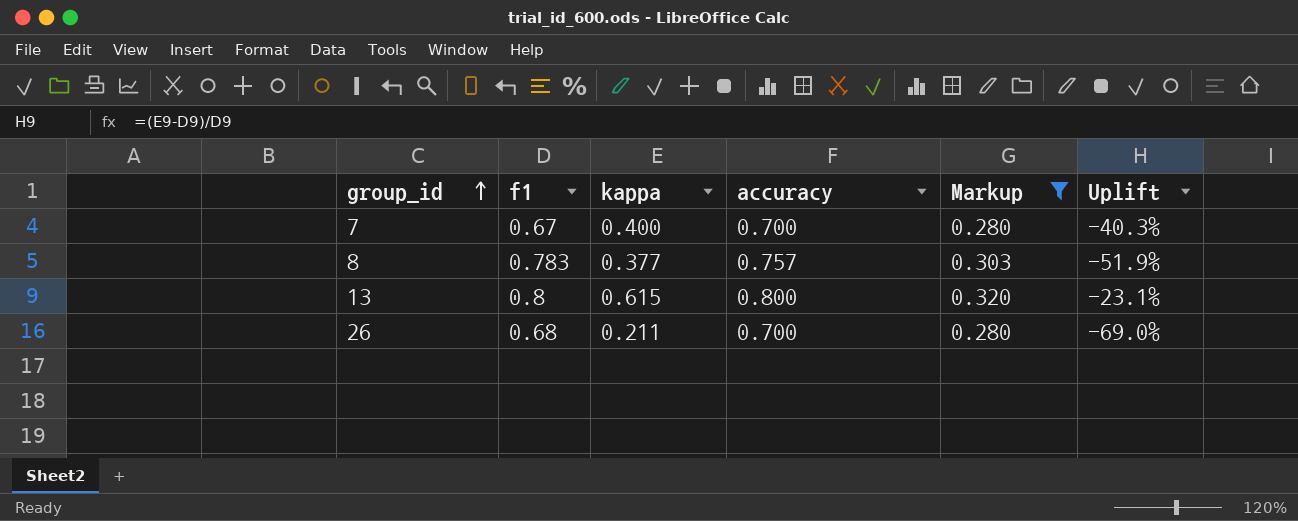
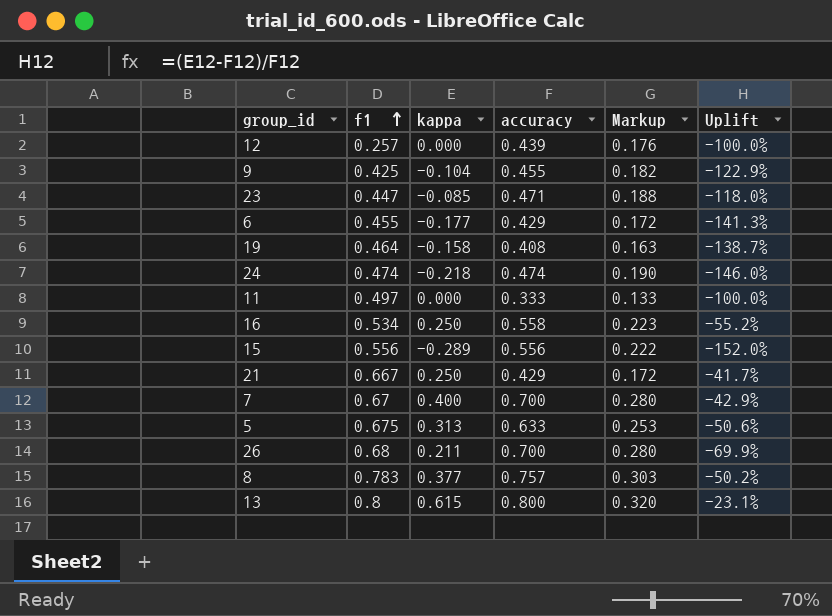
filter: Markup >= 0.280 -> none
row order: group_id ascending -> f1 ascending
column Uplift | formula: ([kappa] - [f1]) / [f1] -> ([kappa] - [accuracy]) / [accuracy]

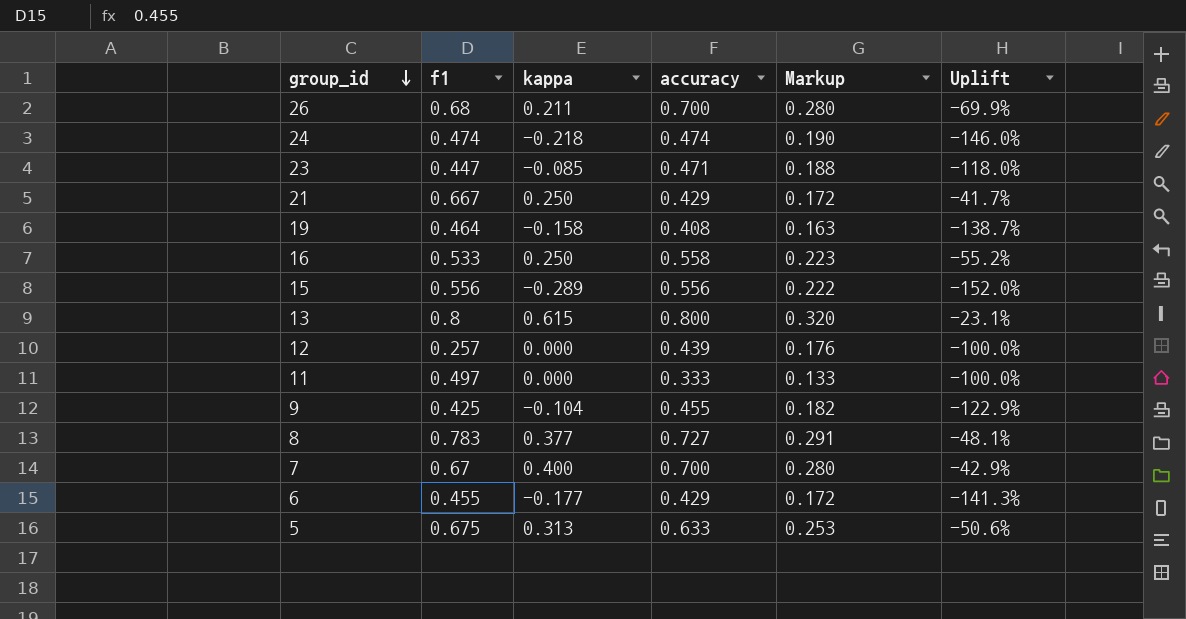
row order: f1 ascending -> group_id descending
16 | f1: 0.534 -> 0.533
8 | accuracy: 0.757 -> 0.727
8 | Markup: 0.303 -> 0.291
8 | Uplift: -50.2% -> -48.1%

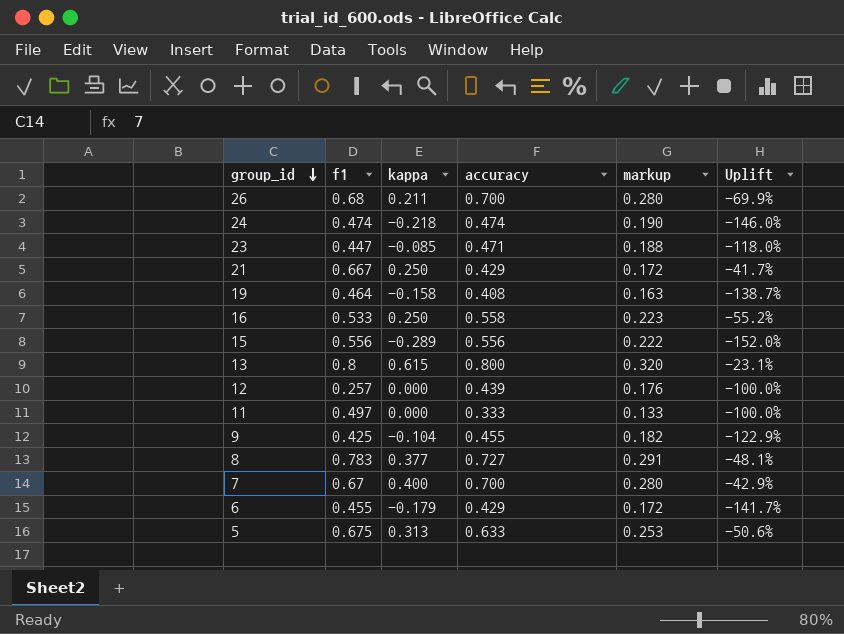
column name: Markup -> markup
6 | kappa: -0.177 -> -0.179
6 | Uplift: -141.3% -> -141.7%

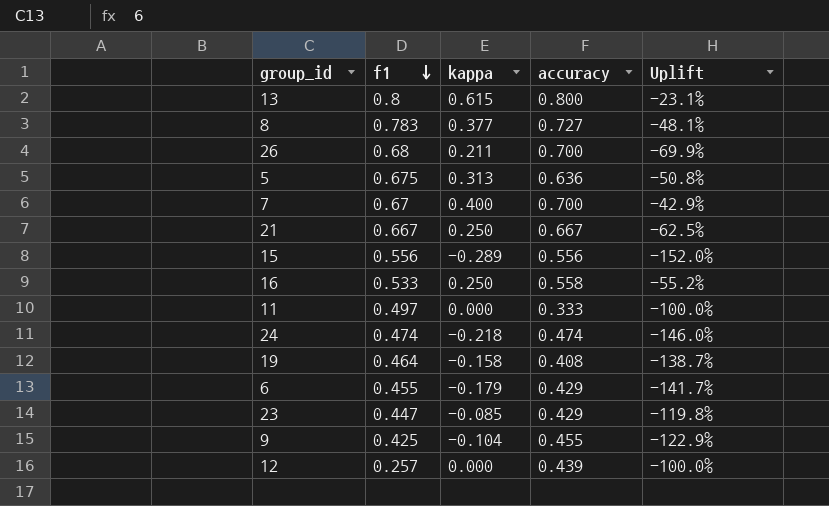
row order: group_id descending -> f1 descending
column markup | formula: [accuracy] * 0.4 -> none
5 | accuracy: 0.633 -> 0.636
5 | Uplift: -50.6% -> -50.8%
21 | accuracy: 0.429 -> 0.667
21 | Uplift: -41.7% -> -62.5%
23 | accuracy: 0.471 -> 0.429
23 | Uplift: -118.0% -> -119.8%

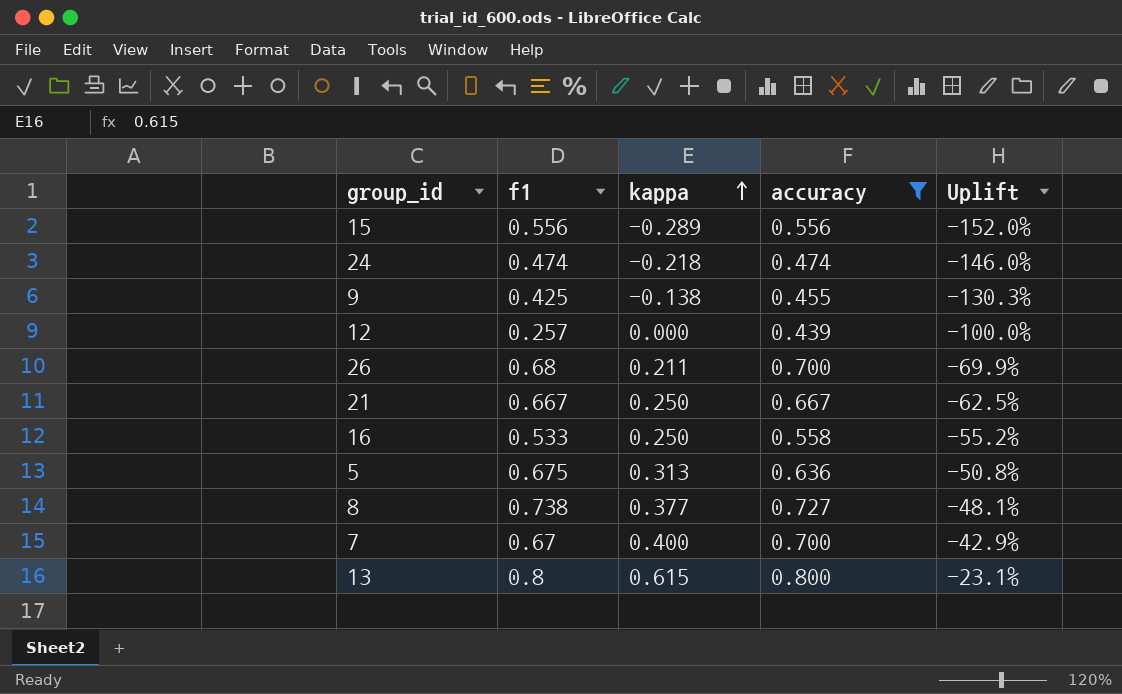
filter: none -> accuracy >= 0.439
row order: f1 descending -> kappa ascending
9 | kappa: -0.104 -> -0.138
9 | Uplift: -122.9% -> -130.3%
8 | f1: 0.783 -> 0.738

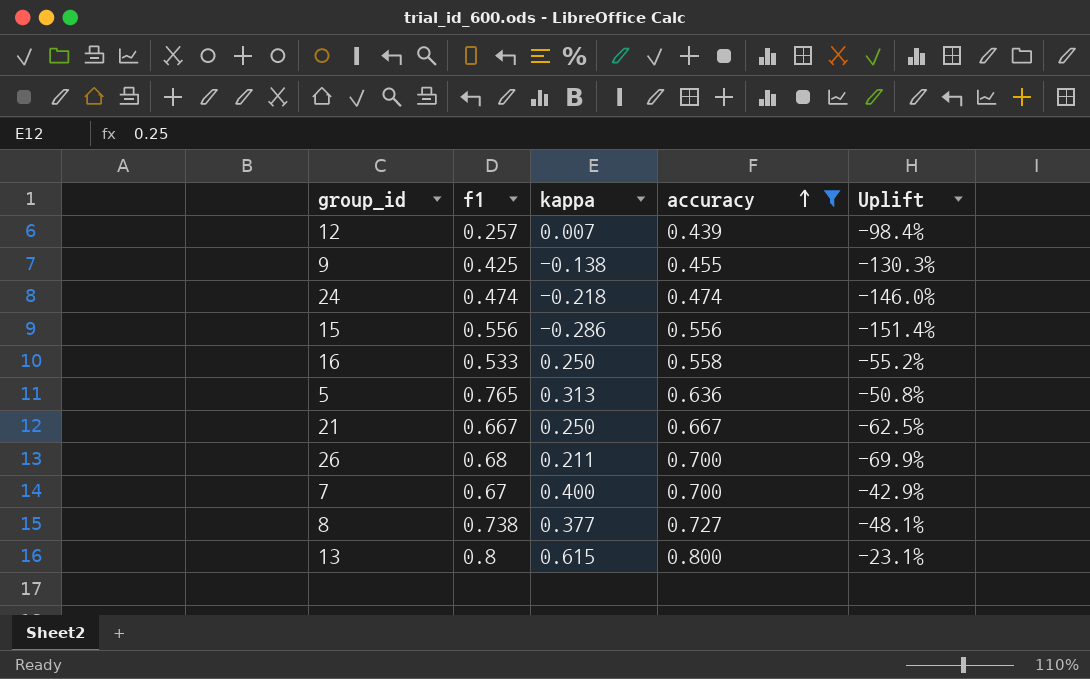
row order: kappa ascending -> accuracy ascending
12 | kappa: 0.000 -> 0.007
12 | Uplift: -100.0% -> -98.4%
15 | kappa: -0.289 -> -0.286
15 | Uplift: -152.0% -> -151.4%
5 | f1: 0.675 -> 0.765

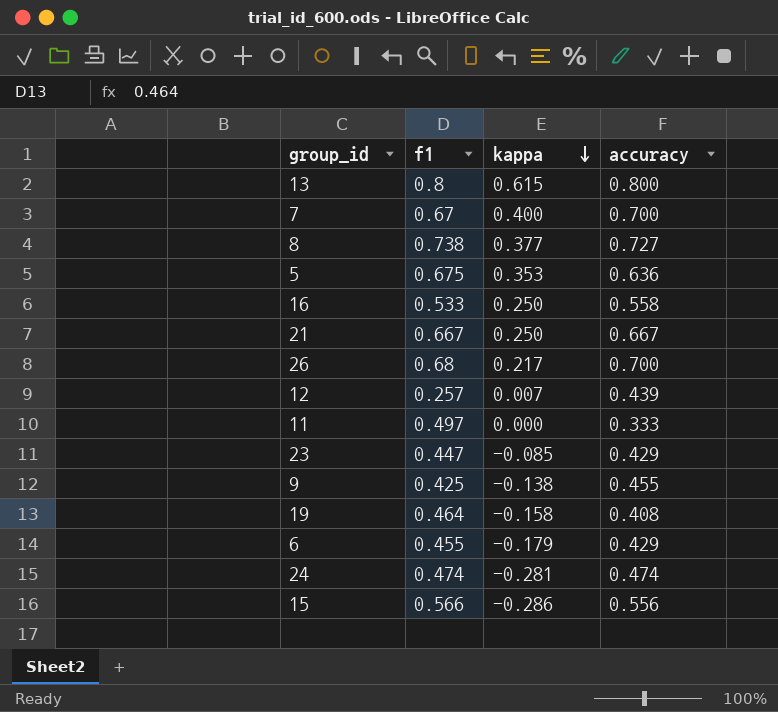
filter: accuracy >= 0.439 -> none
row order: accuracy ascending -> kappa descending
column Uplift | formula: ([kappa] - [accuracy]) / [accuracy] -> none
5 | f1: 0.765 -> 0.675
5 | kappa: 0.313 -> 0.353
26 | kappa: 0.211 -> 0.217
24 | kappa: -0.218 -> -0.281
15 | f1: 0.556 -> 0.566

